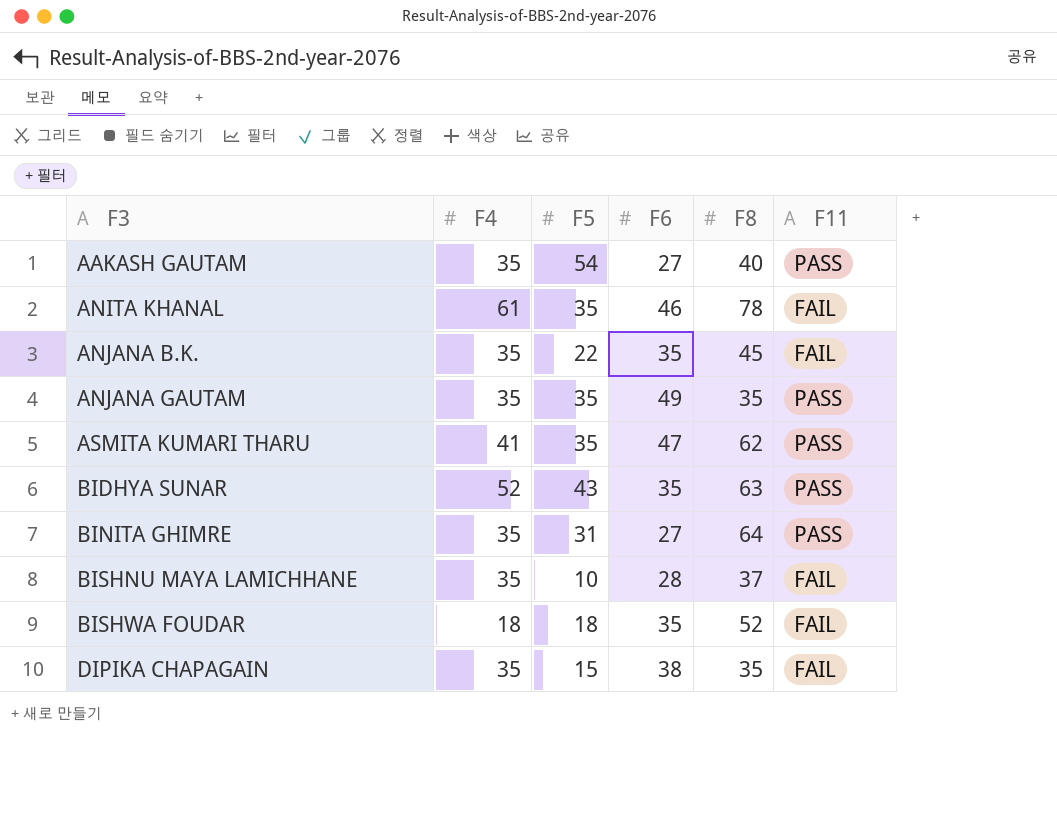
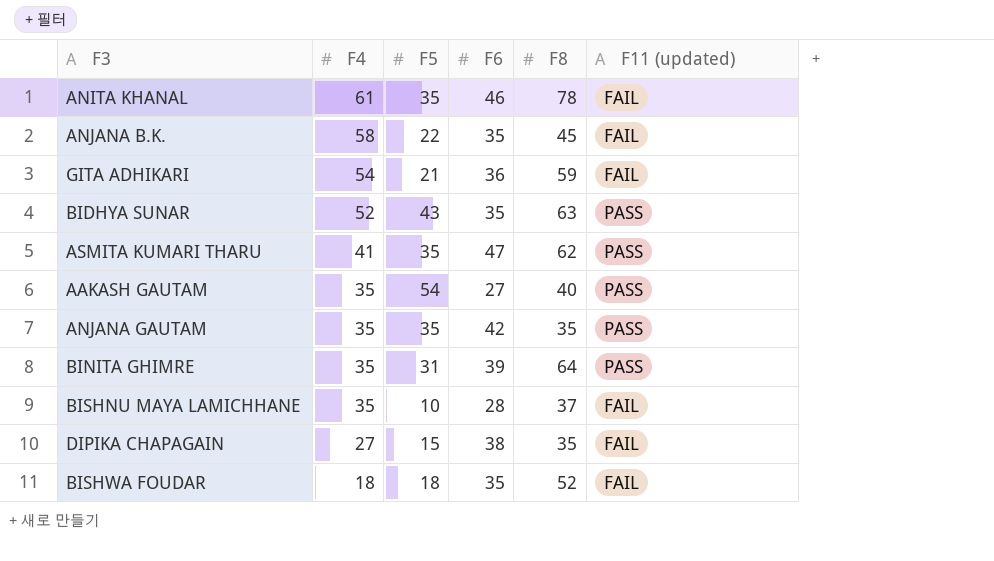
row order: F3 ascending -> F4 descending
column name: F11 -> F11 (updated)
ANJANA B.K. | F4: 35 -> 58
row GITA ADHIKARI: none -> 54 | 21 | 36 | 59 | FAIL
ANJANA GAUTAM | F6: 49 -> 42
BINITA GHIMRE | F6: 27 -> 39
DIPIKA CHAPAGAIN | F4: 35 -> 27

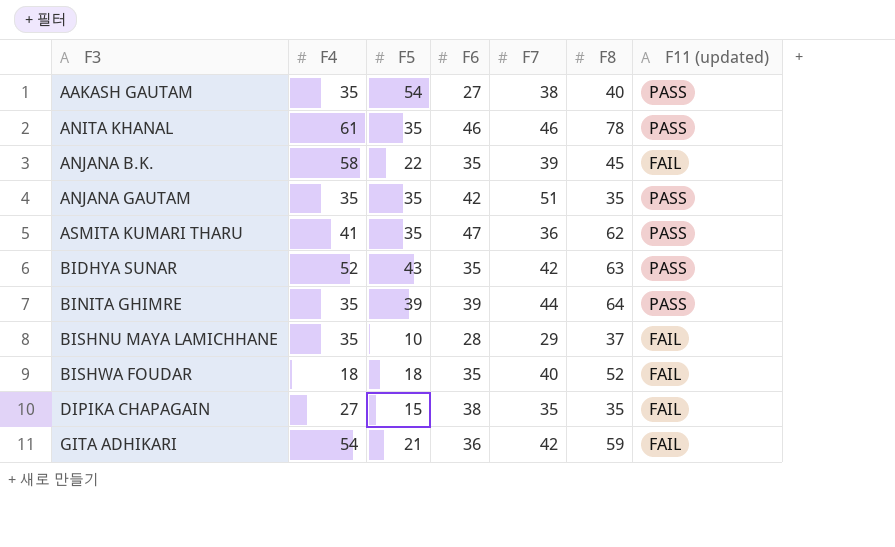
row order: F4 descending -> F3 ascending
column F7 | position: none -> 5
ANITA KHANAL | F11 (updated): FAIL -> PASS
BINITA GHIMRE | F5: 31 -> 39

